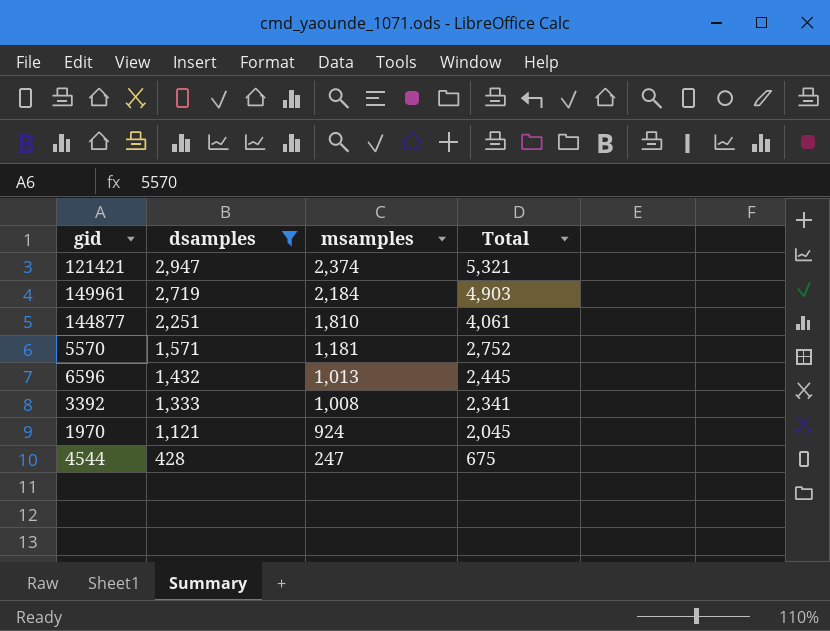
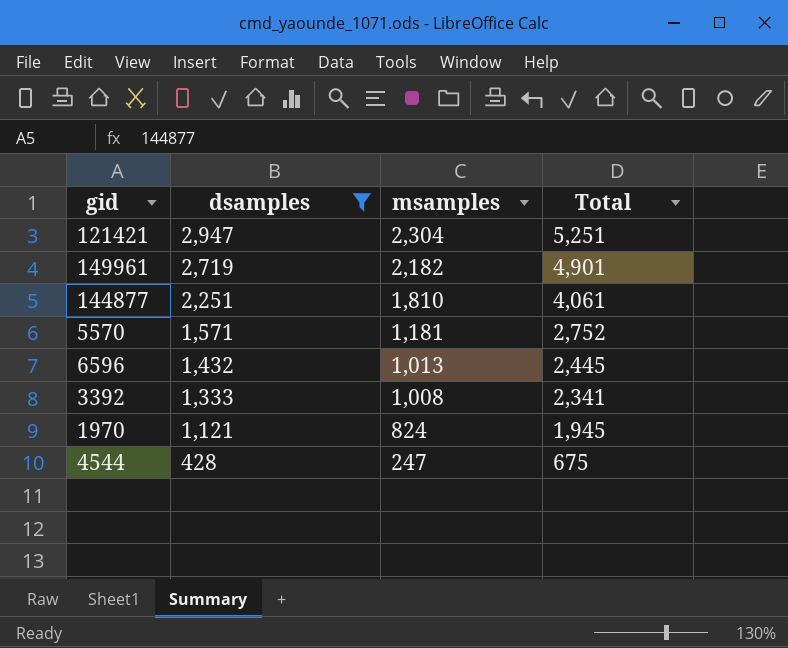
121421 | msamples: 2,374 -> 2,304
121421 | Total: 5,321 -> 5,251
149961 | msamples: 2,184 -> 2,182
149961 | Total: 4,903 -> 4,901
1970 | msamples: 924 -> 824
1970 | Total: 2,045 -> 1,945

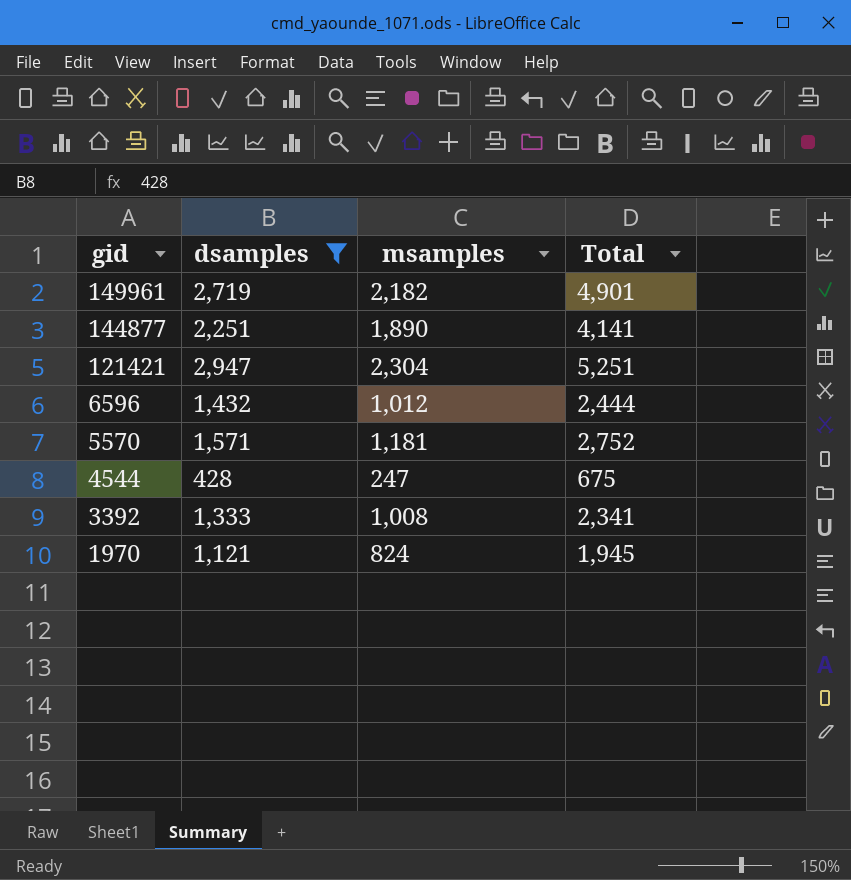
row order: dsamples descending -> gid descending
144877 | msamples: 1,810 -> 1,890
144877 | Total: 4,061 -> 4,141
6596 | msamples: 1,013 -> 1,012
6596 | Total: 2,445 -> 2,444

